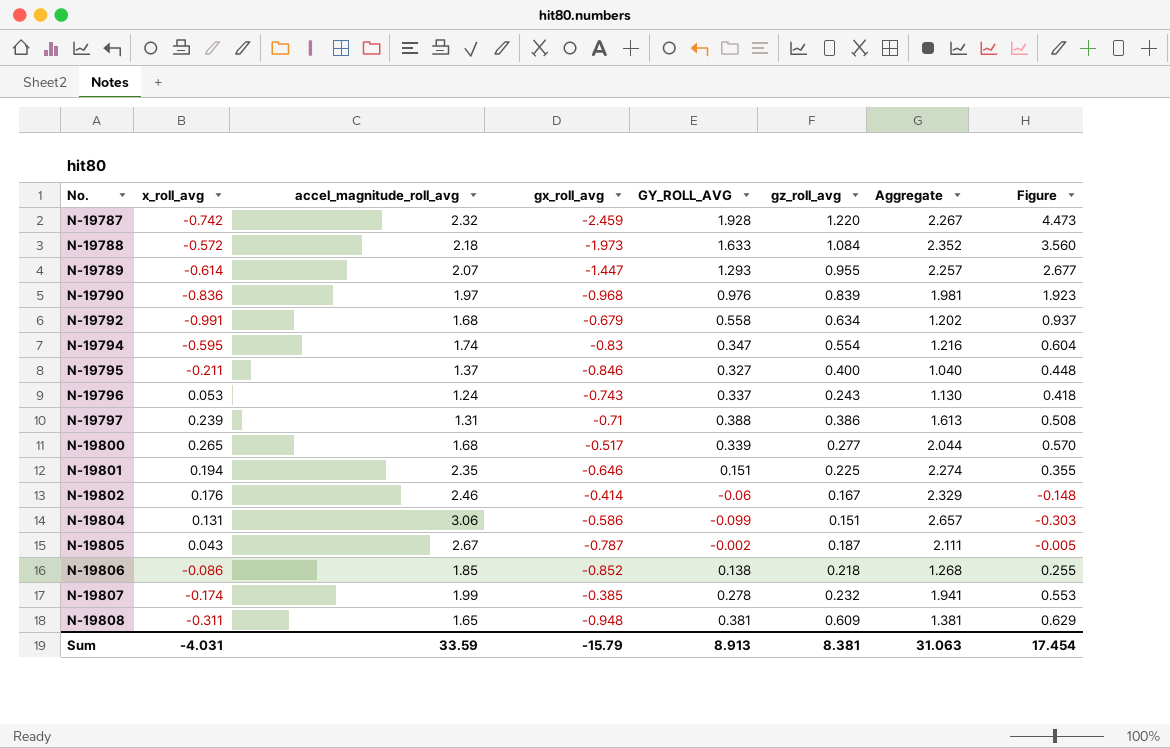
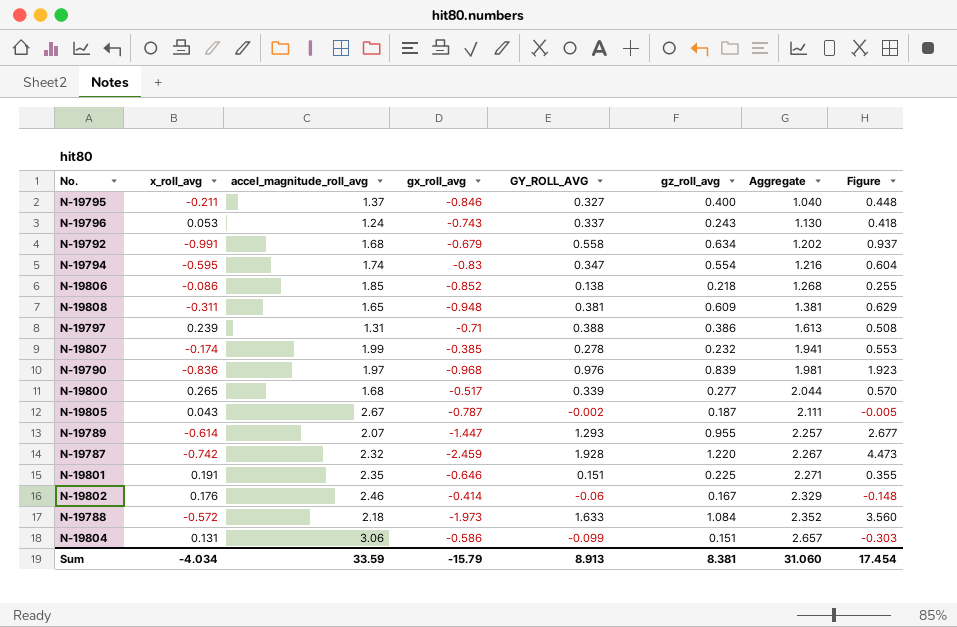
row order: No. ascending -> Aggregate ascending
N-19801 | x_roll_avg: 0.194 -> 0.191
N-19801 | Aggregate: 2.274 -> 2.271
Sum | x_roll_avg: -4.031 -> -4.034
Sum | Aggregate: 31.063 -> 31.060

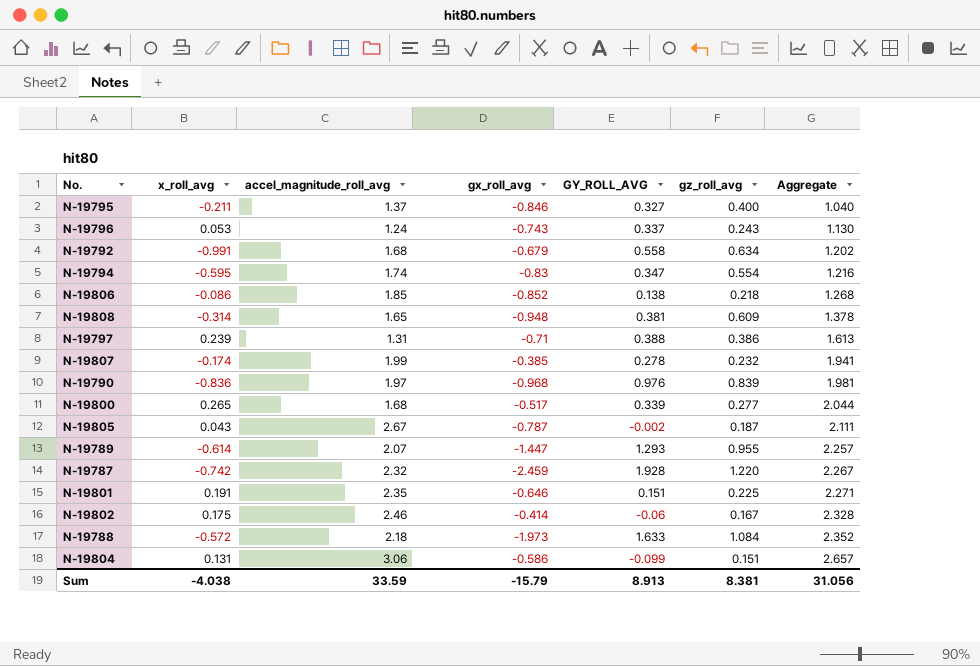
column Figure | formula: [accel_magnitude_roll_avg] * [GY_ROLL_AVG] -> none
N-19808 | x_roll_avg: -0.311 -> -0.314
N-19808 | Aggregate: 1.381 -> 1.378
N-19802 | x_roll_avg: 0.176 -> 0.175
N-19802 | Aggregate: 2.329 -> 2.328
Sum | x_roll_avg: -4.034 -> -4.038
Sum | Aggregate: 31.060 -> 31.056

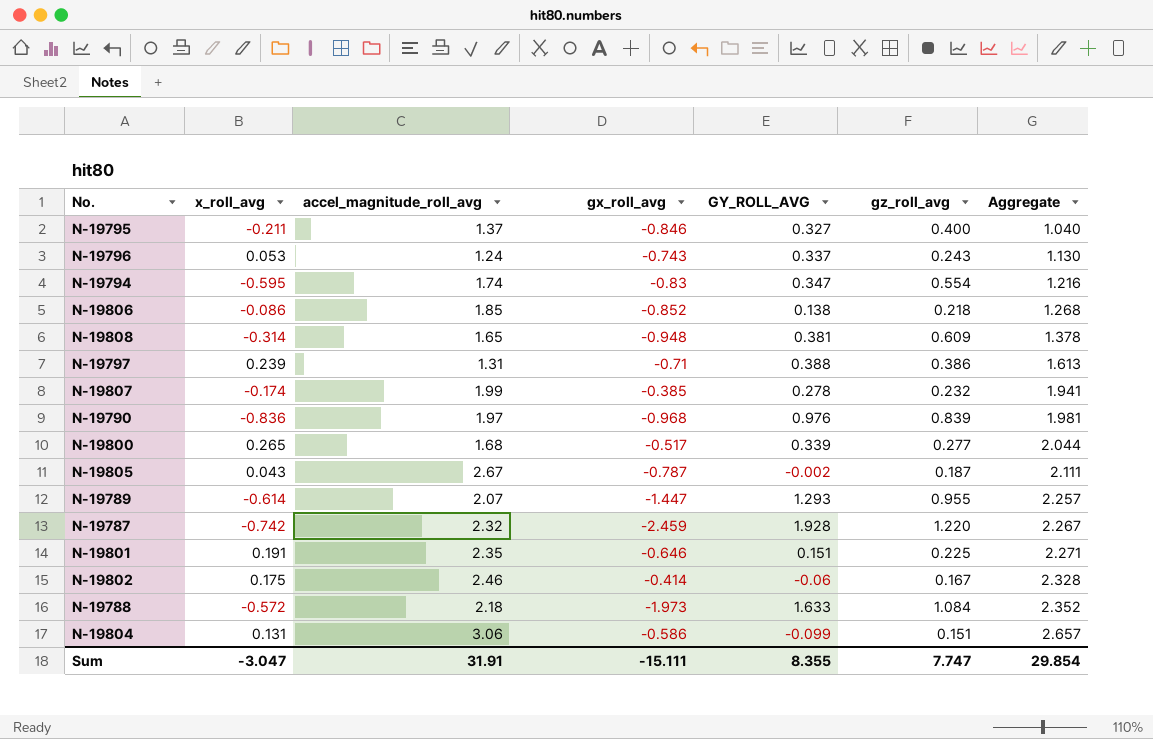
row N-19792: -0.991 | 1.68 | -0.679 | 0.558 | 0.634 | 1.202 -> none
Sum | x_roll_avg: -4.038 -> -3.047
Sum | accel_magnitude_roll_avg: 33.59 -> 31.91
Sum | gx_roll_avg: -15.79 -> -15.111
Sum | GY_ROLL_AVG: 8.913 -> 8.355
Sum | gz_roll_avg: 8.381 -> 7.747
Sum | Aggregate: 31.056 -> 29.854

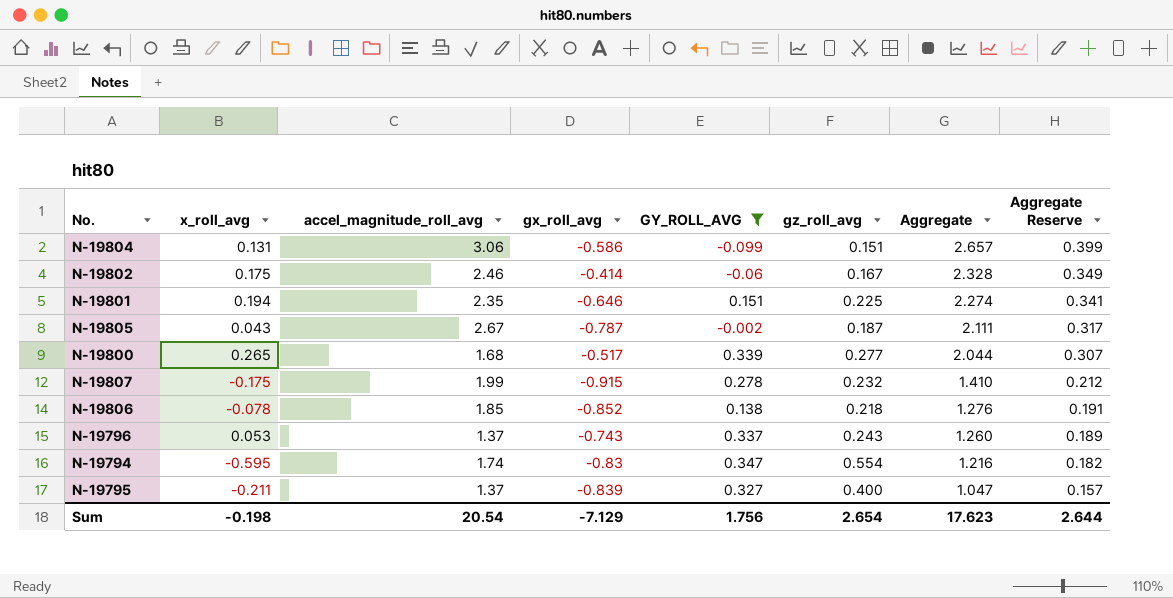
filter: none -> GY_ROLL_AVG <= 0.347
row order: Aggregate ascending -> Aggregate descending
column Aggregate Reserve | formula: none -> [Aggregate] * 0.15
N-19801 | x_roll_avg: 0.191 -> 0.194
N-19801 | Aggregate: 2.271 -> 2.274
N-19807 | x_roll_avg: -0.174 -> -0.175
N-19807 | gx_roll_avg: -0.385 -> -0.915
N-19807 | Aggregate: 1.941 -> 1.410
N-19806 | x_roll_avg: -0.086 -> -0.078
N-19806 | Aggregate: 1.268 -> 1.276
N-19796 | accel_magnitude_roll_avg: 1.24 -> 1.37
N-19796 | Aggregate: 1.130 -> 1.260
N-19795 | gx_roll_avg: -0.846 -> -0.839
N-19795 | Aggregate: 1.040 -> 1.047
Sum | x_roll_avg: -3.047 -> -0.198
Sum | accel_magnitude_roll_avg: 31.91 -> 20.54
Sum | gx_roll_avg: -15.111 -> -7.129
Sum | GY_ROLL_AVG: 8.355 -> 1.756
Sum | gz_roll_avg: 7.747 -> 2.654
Sum | Aggregate: 29.854 -> 17.623

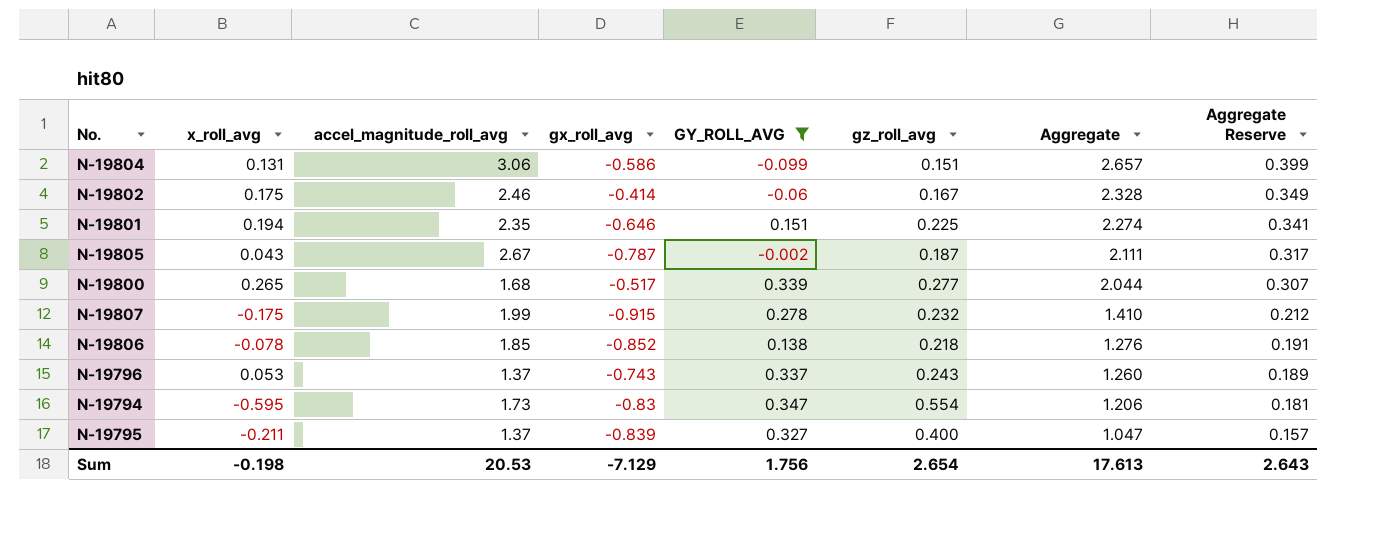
N-19794 | accel_magnitude_roll_avg: 1.74 -> 1.73
N-19794 | Aggregate: 1.216 -> 1.206
N-19794 | Aggregate Reserve: 0.182 -> 0.181
Sum | accel_magnitude_roll_avg: 20.54 -> 20.53
Sum | Aggregate: 17.623 -> 17.613
Sum | Aggregate Reserve: 2.644 -> 2.643

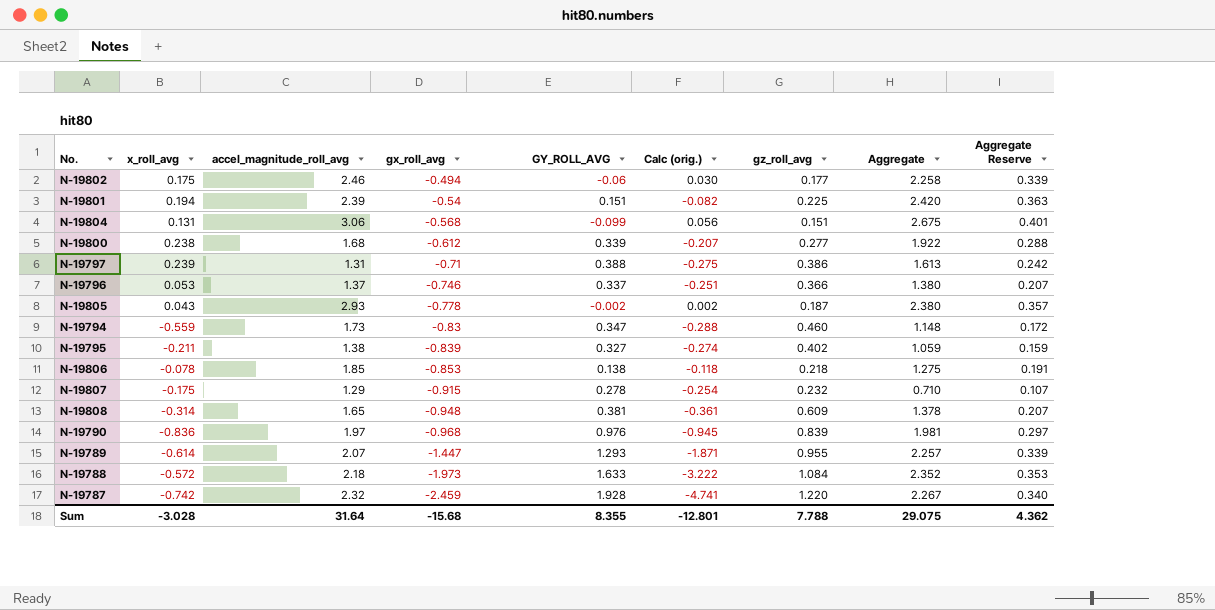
filter: GY_ROLL_AVG <= 0.347 -> none
row order: Aggregate descending -> gx_roll_avg descending
column Calc (orig.) | formula: none -> [gx_roll_avg] * [GY_ROLL_AVG]
N-19802 | gx_roll_avg: -0.414 -> -0.494
N-19802 | gz_roll_avg: 0.167 -> 0.177
N-19802 | Aggregate: 2.328 -> 2.258
N-19802 | Aggregate Reserve: 0.349 -> 0.339
N-19801 | accel_magnitude_roll_avg: 2.35 -> 2.39
N-19801 | gx_roll_avg: -0.646 -> -0.54
N-19801 | Aggregate: 2.274 -> 2.420
N-19801 | Aggregate Reserve: 0.341 -> 0.363
N-19804 | gx_roll_avg: -0.586 -> -0.568
N-19804 | Aggregate: 2.657 -> 2.675
N-19804 | Aggregate Reserve: 0.399 -> 0.401
N-19800 | x_roll_avg: 0.265 -> 0.238
N-19800 | gx_roll_avg: -0.517 -> -0.612
N-19800 | Aggregate: 2.044 -> 1.922
N-19800 | Aggregate Reserve: 0.307 -> 0.288
N-19796 | gx_roll_avg: -0.743 -> -0.746
N-19796 | gz_roll_avg: 0.243 -> 0.366
N-19796 | Aggregate: 1.260 -> 1.380
N-19796 | Aggregate Reserve: 0.189 -> 0.207
N-19805 | accel_magnitude_roll_avg: 2.67 -> 2.93
N-19805 | gx_roll_avg: -0.787 -> -0.778
N-19805 | Aggregate: 2.111 -> 2.380
N-19805 | Aggregate Reserve: 0.317 -> 0.357
N-19794 | x_roll_avg: -0.595 -> -0.559
N-19794 | gz_roll_avg: 0.554 -> 0.460
N-19794 | Aggregate: 1.206 -> 1.148
N-19794 | Aggregate Reserve: 0.181 -> 0.172
N-19795 | accel_magnitude_roll_avg: 1.37 -> 1.38
N-19795 | gz_roll_avg: 0.400 -> 0.402
N-19795 | Aggregate: 1.047 -> 1.059
N-19795 | Aggregate Reserve: 0.157 -> 0.159
N-19806 | gx_roll_avg: -0.852 -> -0.853
N-19806 | Aggregate: 1.276 -> 1.275
N-19807 | accel_magnitude_roll_avg: 1.99 -> 1.29
N-19807 | Aggregate: 1.410 -> 0.710
N-19807 | Aggregate Reserve: 0.212 -> 0.107
Sum | x_roll_avg: -0.198 -> -3.028
Sum | accel_magnitude_roll_avg: 20.53 -> 31.64
Sum | gx_roll_avg: -7.129 -> -15.68
Sum | GY_ROLL_AVG: 1.756 -> 8.355
Sum | gz_roll_avg: 2.654 -> 7.788
Sum | Aggregate: 17.613 -> 29.075
Sum | Aggregate Reserve: 2.643 -> 4.362

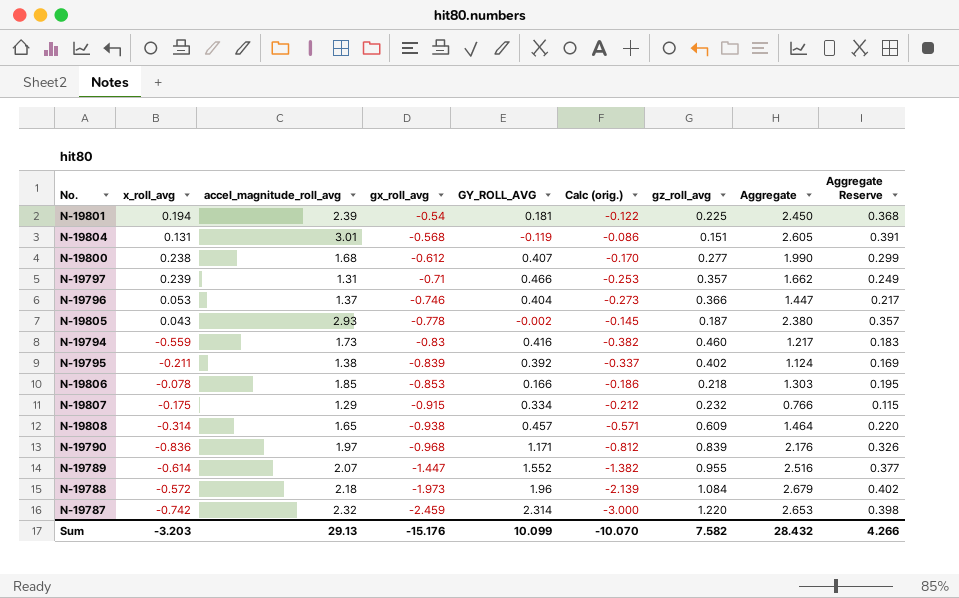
column Calc (orig.) | formula: [gx_roll_avg] * [GY_ROLL_AVG] -> [gx_roll_avg] * [gz_roll_avg]
row N-19802: 0.175 | 2.46 | -0.494 | -0.06 | 0.030 | 0.177 | 2.258 | 0.339 -> none
N-19801 | GY_ROLL_AVG: 0.151 -> 0.181
N-19801 | Aggregate: 2.420 -> 2.450
N-19801 | Aggregate Reserve: 0.363 -> 0.368
N-19804 | accel_magnitude_roll_avg: 3.06 -> 3.01
N-19804 | GY_ROLL_AVG: -0.099 -> -0.119
N-19804 | Aggregate: 2.675 -> 2.605
N-19804 | Aggregate Reserve: 0.401 -> 0.391
N-19800 | GY_ROLL_AVG: 0.339 -> 0.407
N-19800 | Aggregate: 1.922 -> 1.990
N-19800 | Aggregate Reserve: 0.288 -> 0.299
N-19797 | GY_ROLL_AVG: 0.388 -> 0.466
N-19797 | gz_roll_avg: 0.386 -> 0.357
N-19797 | Aggregate: 1.613 -> 1.662
N-19797 | Aggregate Reserve: 0.242 -> 0.249
N-19796 | GY_ROLL_AVG: 0.337 -> 0.404
N-19796 | Aggregate: 1.380 -> 1.447
N-19796 | Aggregate Reserve: 0.207 -> 0.217
N-19794 | GY_ROLL_AVG: 0.347 -> 0.416
N-19794 | Aggregate: 1.148 -> 1.217
N-19794 | Aggregate Reserve: 0.172 -> 0.183
N-19795 | GY_ROLL_AVG: 0.327 -> 0.392
N-19795 | Aggregate: 1.059 -> 1.124
N-19795 | Aggregate Reserve: 0.159 -> 0.169
N-19806 | GY_ROLL_AVG: 0.138 -> 0.166
N-19806 | Aggregate: 1.275 -> 1.303
N-19806 | Aggregate Reserve: 0.191 -> 0.195
N-19807 | GY_ROLL_AVG: 0.278 -> 0.334
N-19807 | Aggregate: 0.710 -> 0.766
N-19807 | Aggregate Reserve: 0.107 -> 0.115
N-19808 | gx_roll_avg: -0.948 -> -0.938
N-19808 | GY_ROLL_AVG: 0.381 -> 0.457
N-19808 | Aggregate: 1.378 -> 1.464
N-19808 | Aggregate Reserve: 0.207 -> 0.220
N-19790 | GY_ROLL_AVG: 0.976 -> 1.171
N-19790 | Aggregate: 1.981 -> 2.176
N-19790 | Aggregate Reserve: 0.297 -> 0.326
N-19789 | GY_ROLL_AVG: 1.293 -> 1.552
N-19789 | Aggregate: 2.257 -> 2.516
N-19789 | Aggregate Reserve: 0.339 -> 0.377
N-19788 | GY_ROLL_AVG: 1.633 -> 1.96
N-19788 | Aggregate: 2.352 -> 2.679
N-19788 | Aggregate Reserve: 0.353 -> 0.402
N-19787 | GY_ROLL_AVG: 1.928 -> 2.314
N-19787 | Aggregate: 2.267 -> 2.653
N-19787 | Aggregate Reserve: 0.340 -> 0.398
Sum | x_roll_avg: -3.028 -> -3.203
Sum | accel_magnitude_roll_avg: 31.64 -> 29.13
Sum | gx_roll_avg: -15.68 -> -15.176
Sum | GY_ROLL_AVG: 8.355 -> 10.099
Sum | Calc (orig.): -12.801 -> -10.070
Sum | gz_roll_avg: 7.788 -> 7.582
Sum | Aggregate: 29.075 -> 28.432
Sum | Aggregate Reserve: 4.362 -> 4.266

